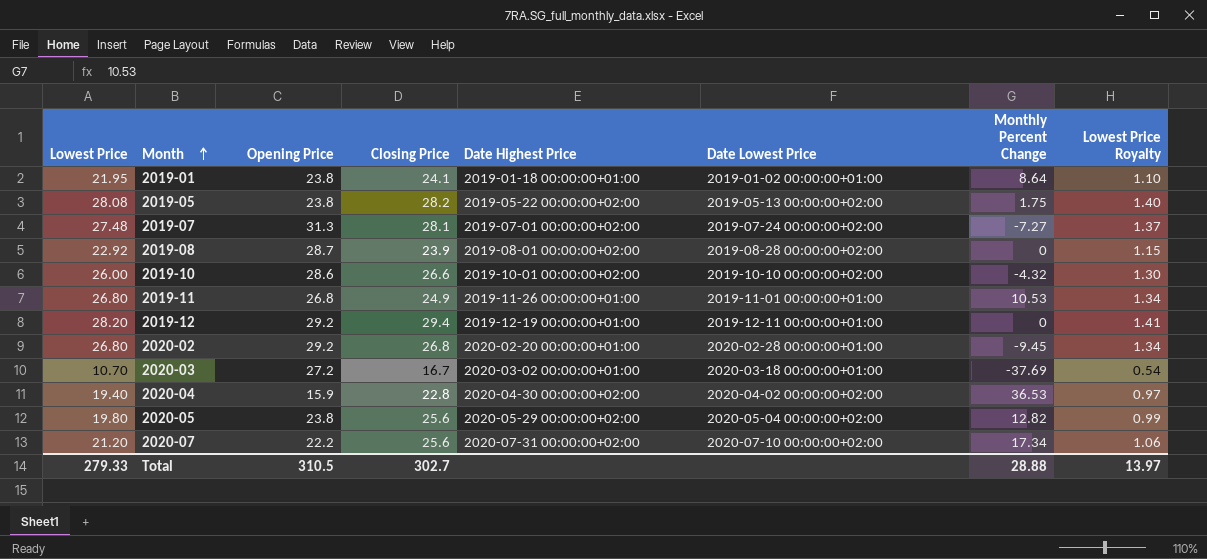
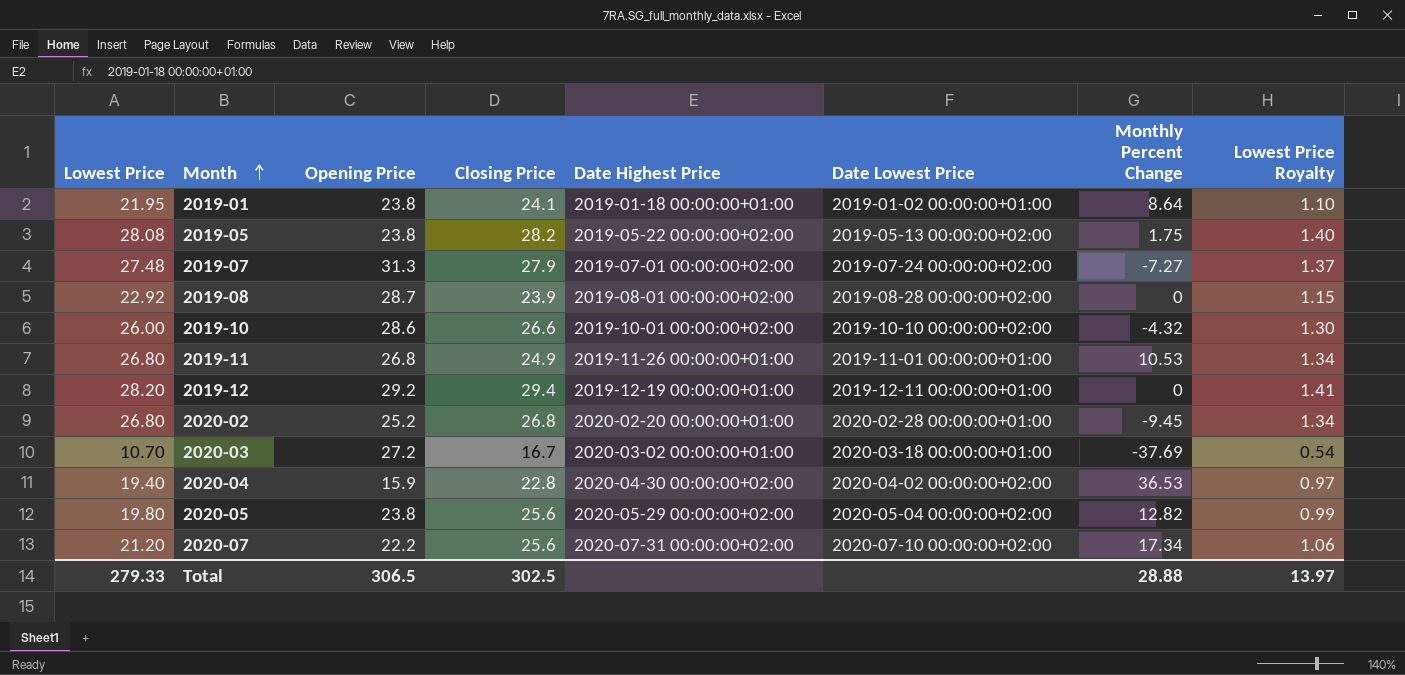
2019-07 | Closing Price: 28.1 -> 27.9
2020-02 | Opening Price: 29.2 -> 25.2
Total | Opening Price: 310.5 -> 306.5
Total | Closing Price: 302.7 -> 302.5

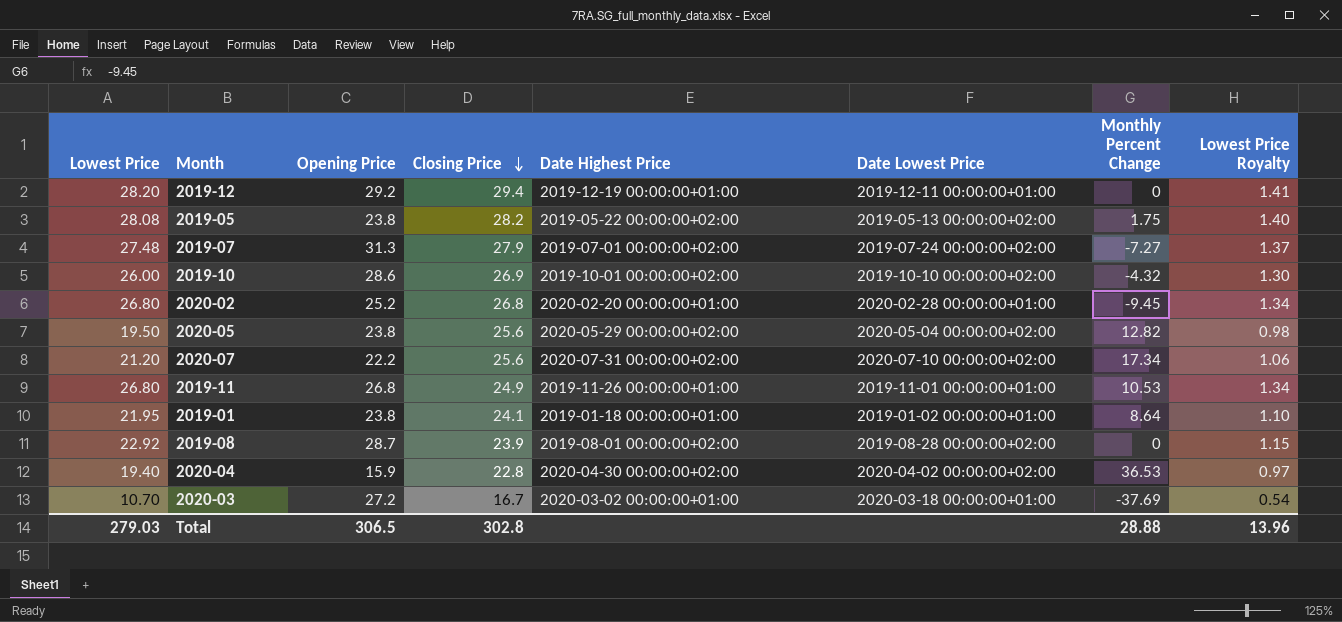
row order: Month ascending -> Closing Price descending
2019-10 | Closing Price: 26.6 -> 26.9
2020-05 | Lowest Price: 19.80 -> 19.50
2020-05 | Lowest Price Royalty: 0.99 -> 0.98
Total | Lowest Price: 279.33 -> 279.03
Total | Closing Price: 302.5 -> 302.8
Total | Lowest Price Royalty: 13.97 -> 13.96

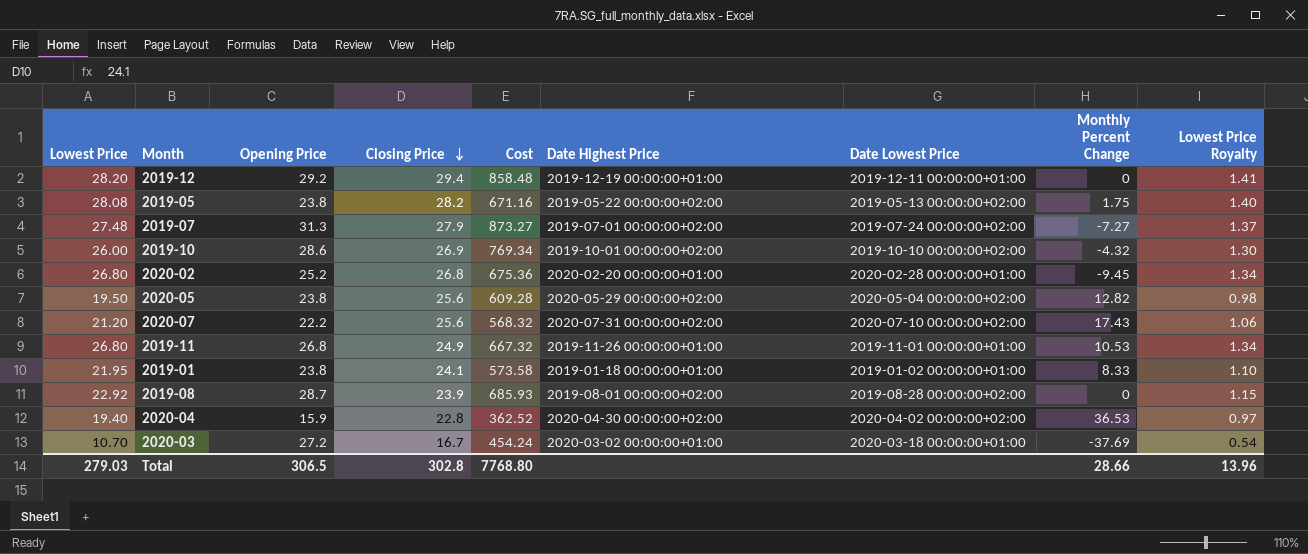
column Cost | formula: none -> [Opening Price] * [Closing Price]
2020-07 | Monthly Percent Change: 17.34 -> 17.43
2019-01 | Monthly Percent Change: 8.64 -> 8.33
Total | Monthly Percent Change: 28.88 -> 28.66

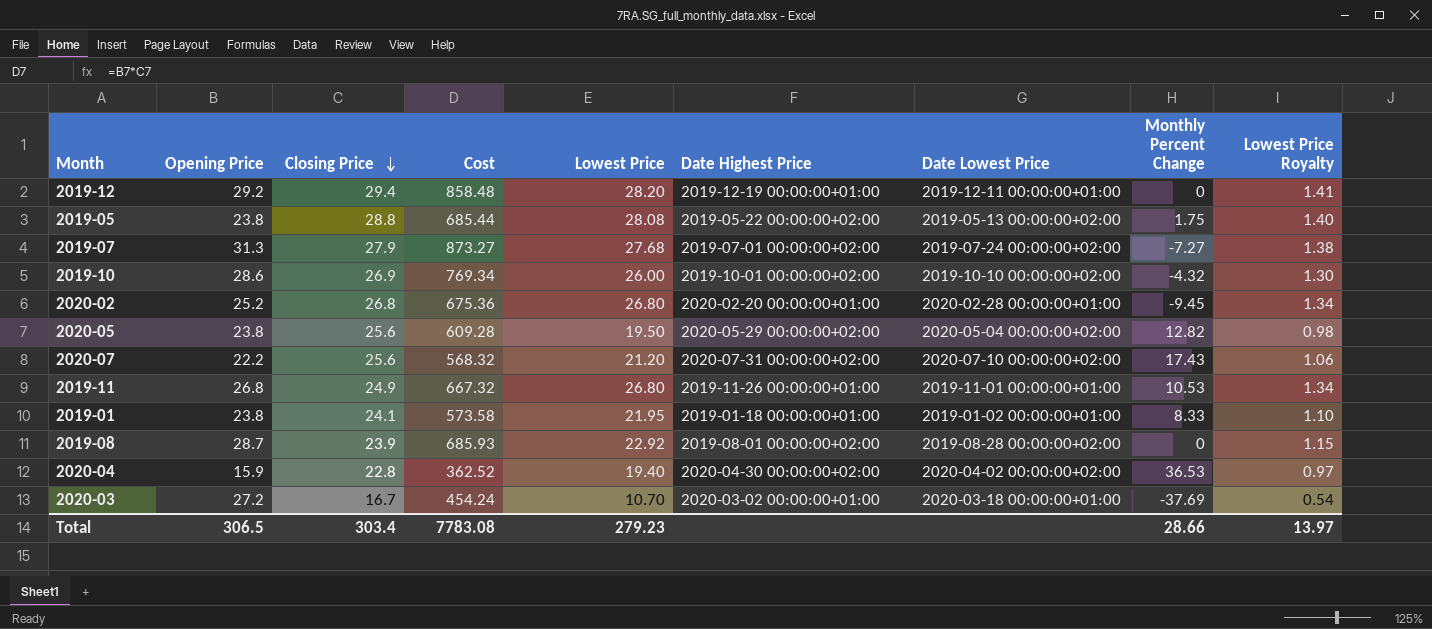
column Lowest Price | position: 1 -> 5
2019-05 | Closing Price: 28.2 -> 28.8
2019-05 | Cost: 671.16 -> 685.44
2019-07 | Lowest Price: 27.48 -> 27.68
2019-07 | Lowest Price Royalty: 1.37 -> 1.38
Total | Closing Price: 302.8 -> 303.4
Total | Cost: 7768.80 -> 7783.08
Total | Lowest Price: 279.03 -> 279.23
Total | Lowest Price Royalty: 13.96 -> 13.97

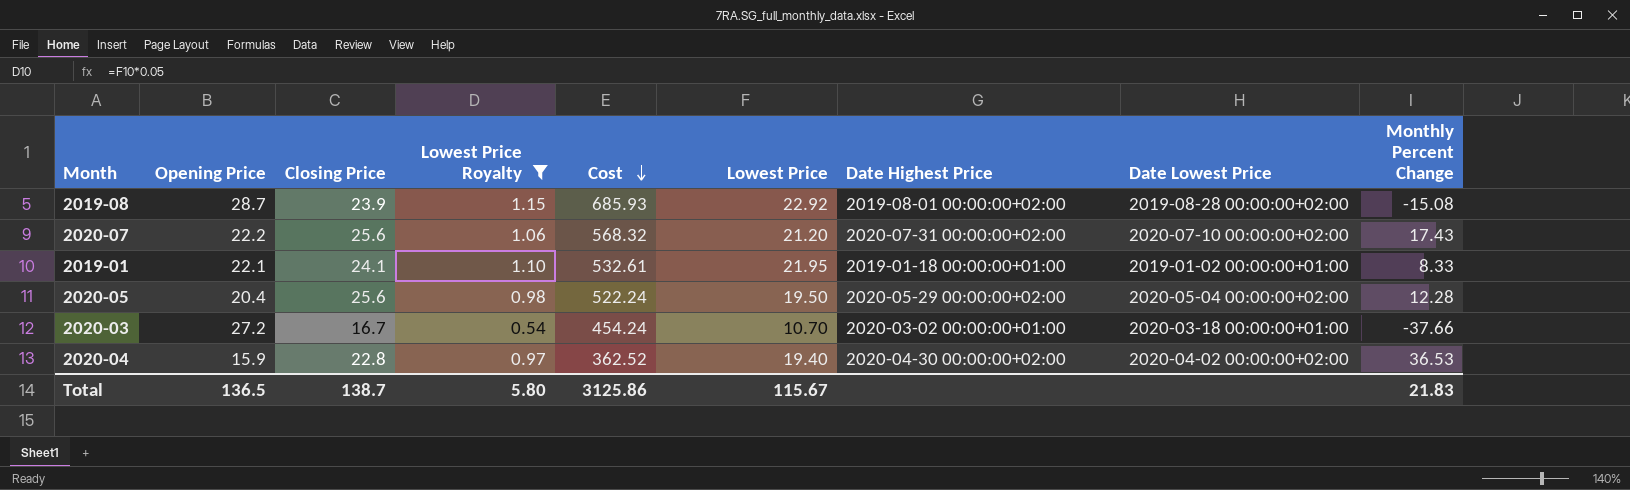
filter: none -> Lowest Price Royalty <= 1.15
row order: Closing Price descending -> Cost descending
column Lowest Price Royalty | position: 9 -> 4
2019-08 | Monthly Percent Change: 0 -> -15.08
2019-01 | Opening Price: 23.8 -> 22.1
2019-01 | Cost: 573.58 -> 532.61
2020-05 | Opening Price: 23.8 -> 20.4
2020-05 | Cost: 609.28 -> 522.24
2020-05 | Monthly Percent Change: 12.82 -> 12.28
2020-03 | Monthly Percent Change: -37.69 -> -37.66
Total | Opening Price: 306.5 -> 136.5
Total | Closing Price: 303.4 -> 138.7
Total | Lowest Price Royalty: 13.97 -> 5.80
Total | Cost: 7783.08 -> 3125.86
Total | Lowest Price: 279.23 -> 115.67
Total | Monthly Percent Change: 28.66 -> 21.83

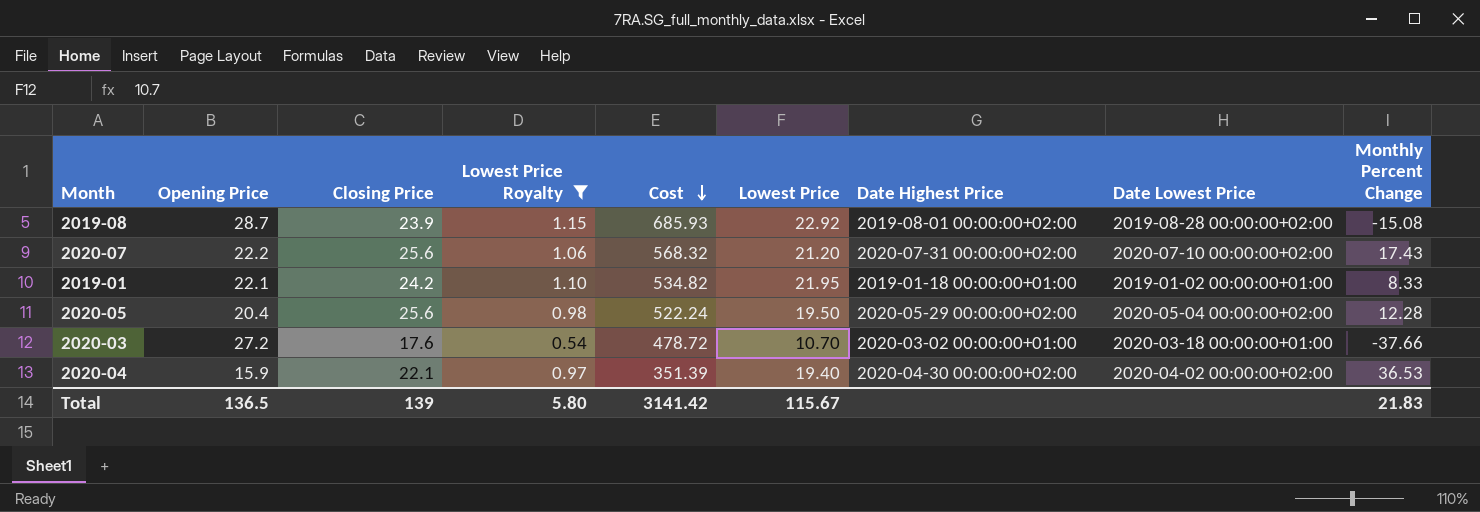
2019-01 | Closing Price: 24.1 -> 24.2
2019-01 | Cost: 532.61 -> 534.82
2020-03 | Closing Price: 16.7 -> 17.6
2020-03 | Cost: 454.24 -> 478.72
2020-04 | Closing Price: 22.8 -> 22.1
2020-04 | Cost: 362.52 -> 351.39
Total | Closing Price: 138.7 -> 139
Total | Cost: 3125.86 -> 3141.42

